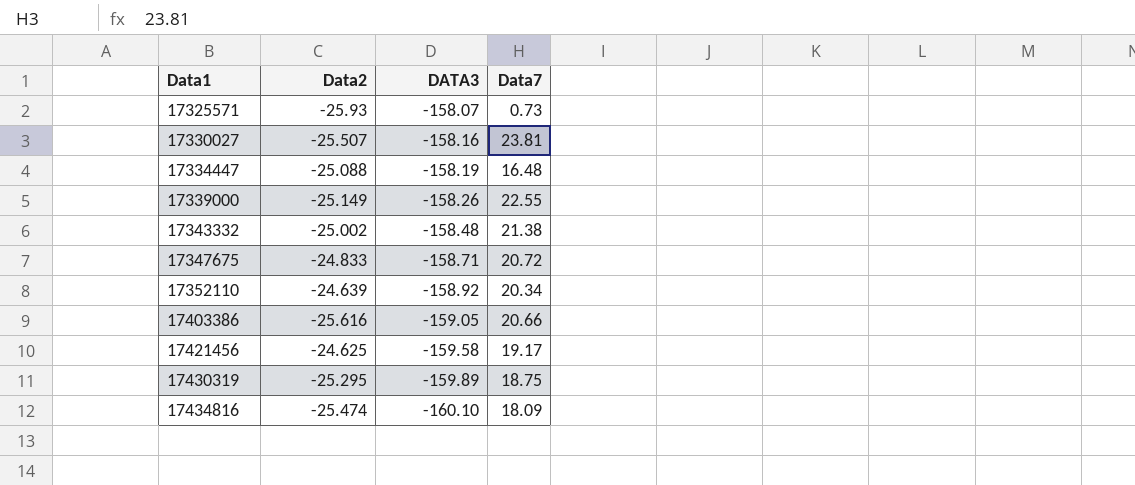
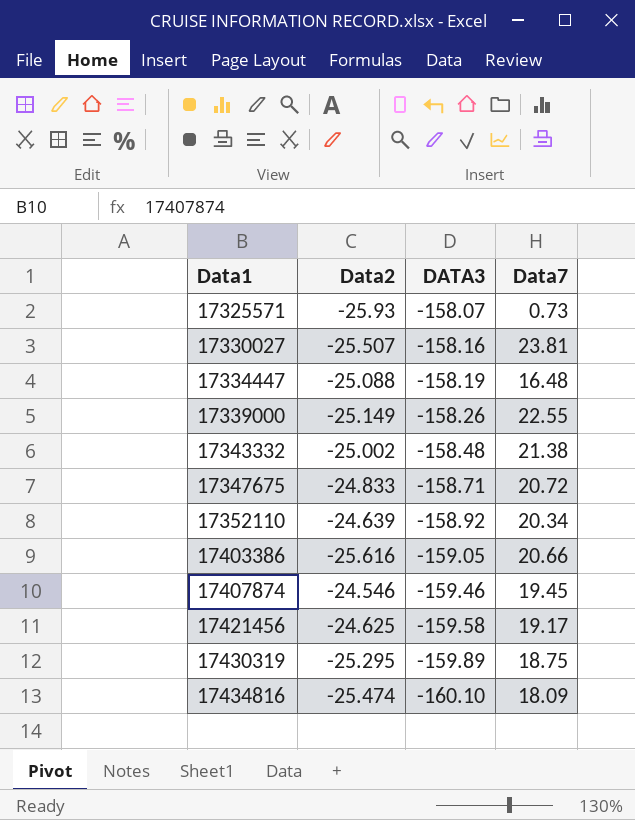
row 17407874: none -> -24.546 | -159.46 | 19.45

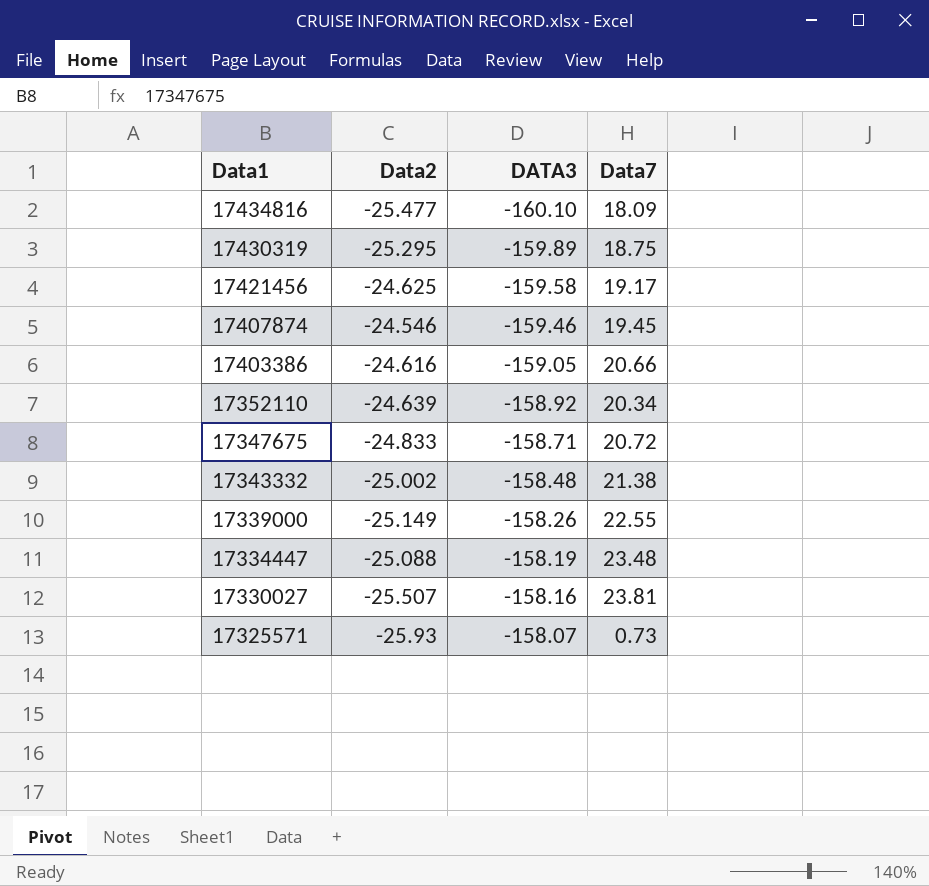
row order: Data1 ascending -> Data1 descending
17434816 | Data2: -25.474 -> -25.477
17403386 | Data2: -25.616 -> -24.616
17334447 | Data7: 16.48 -> 23.48

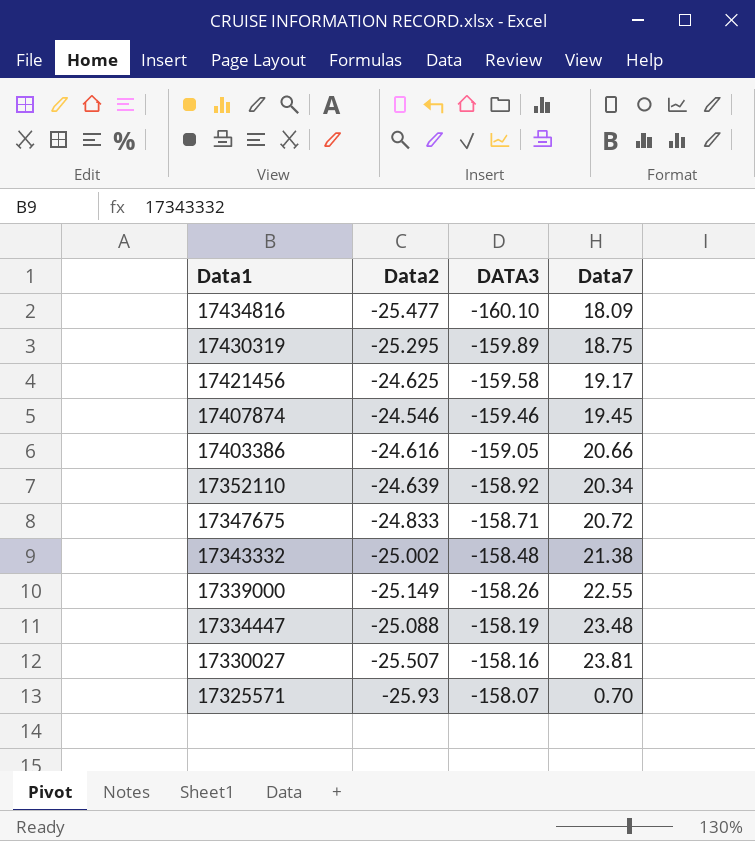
17325571 | Data7: 0.73 -> 0.70

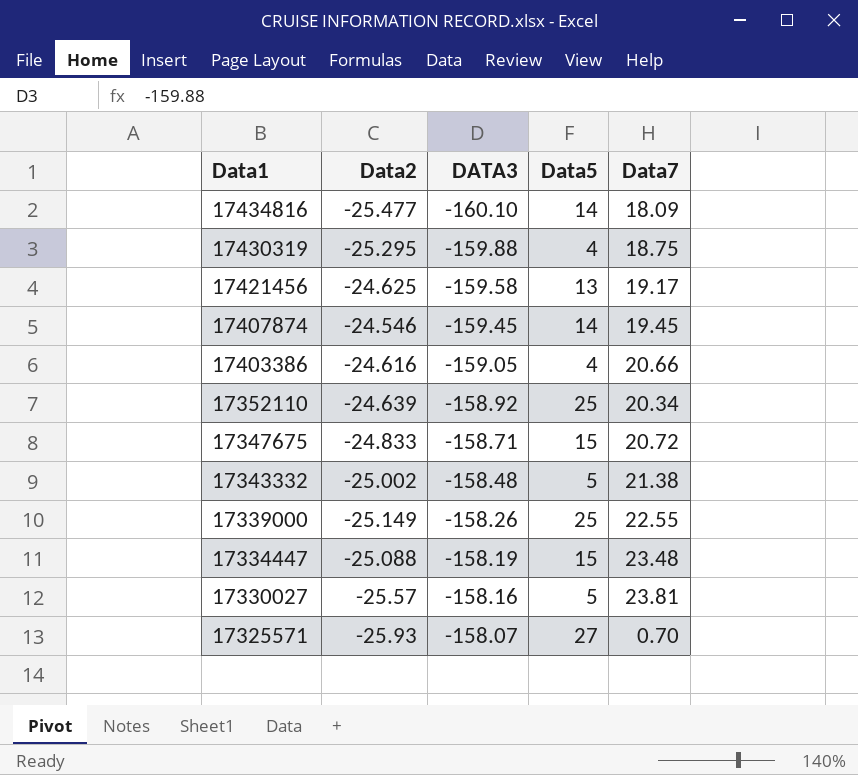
column Data5 | position: none -> 4
17430319 | DATA3: -159.89 -> -159.88
17407874 | DATA3: -159.46 -> -159.45
17330027 | Data2: -25.507 -> -25.57

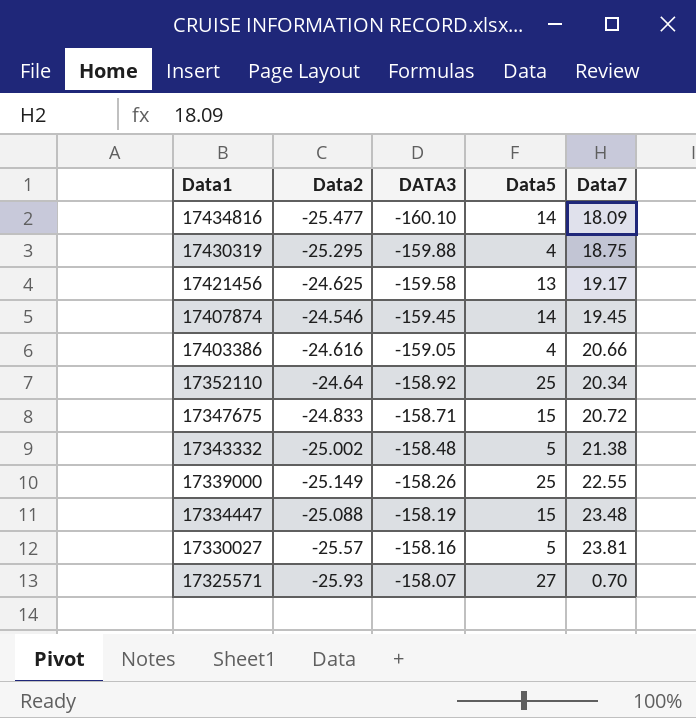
17352110 | Data2: -24.639 -> -24.64

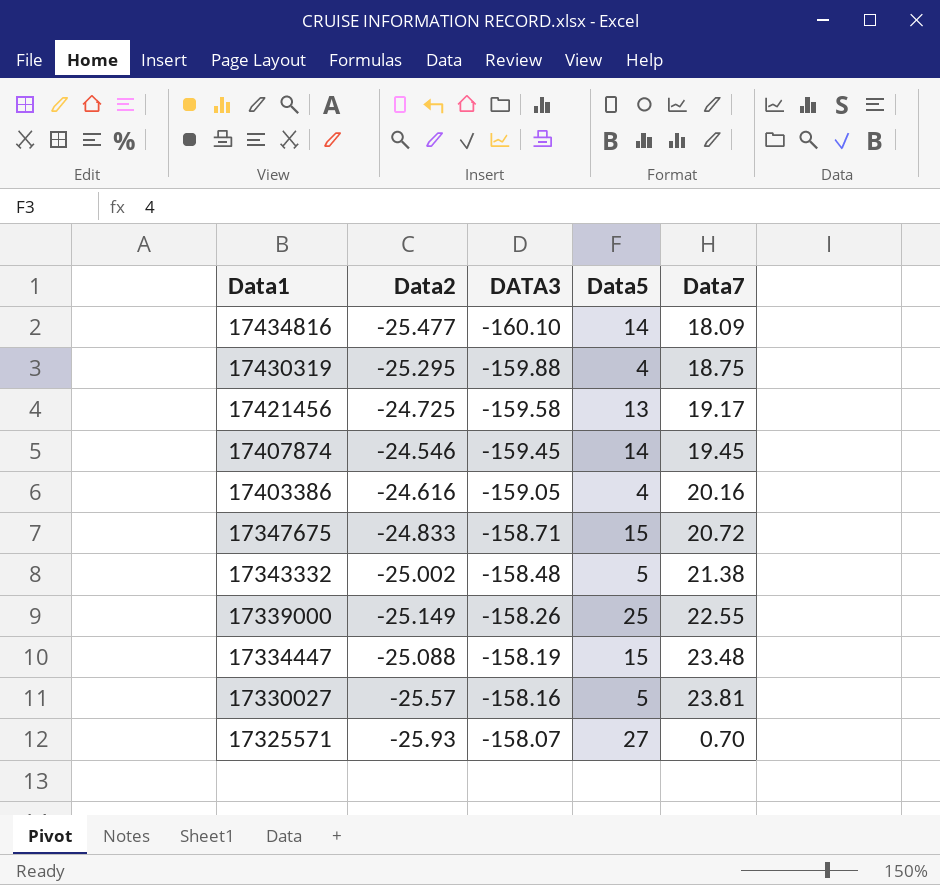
row 17352110: -24.64 | -158.92 | 25 | 20.34 -> none
17421456 | Data2: -24.625 -> -24.725
17403386 | Data7: 20.66 -> 20.16

